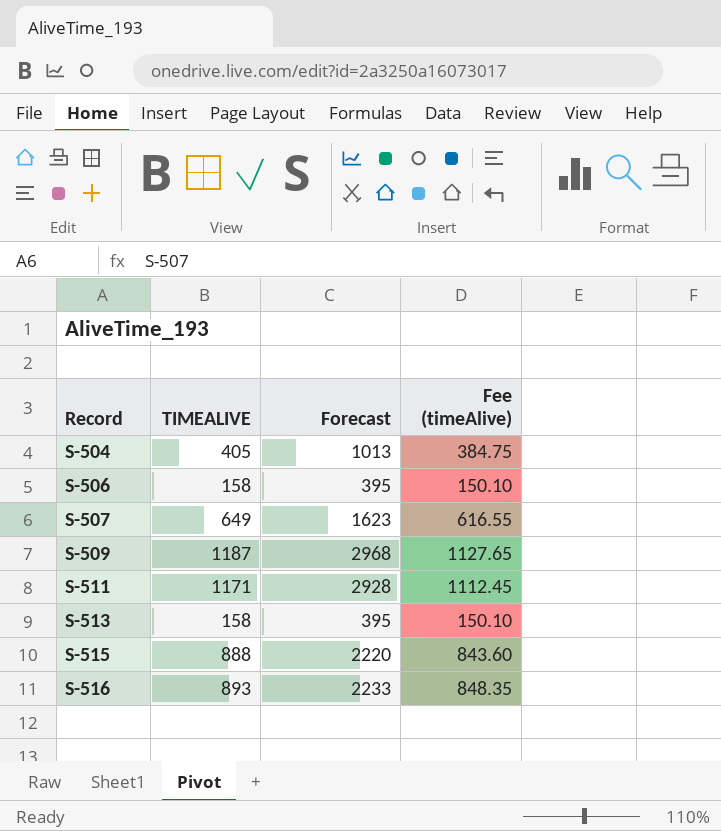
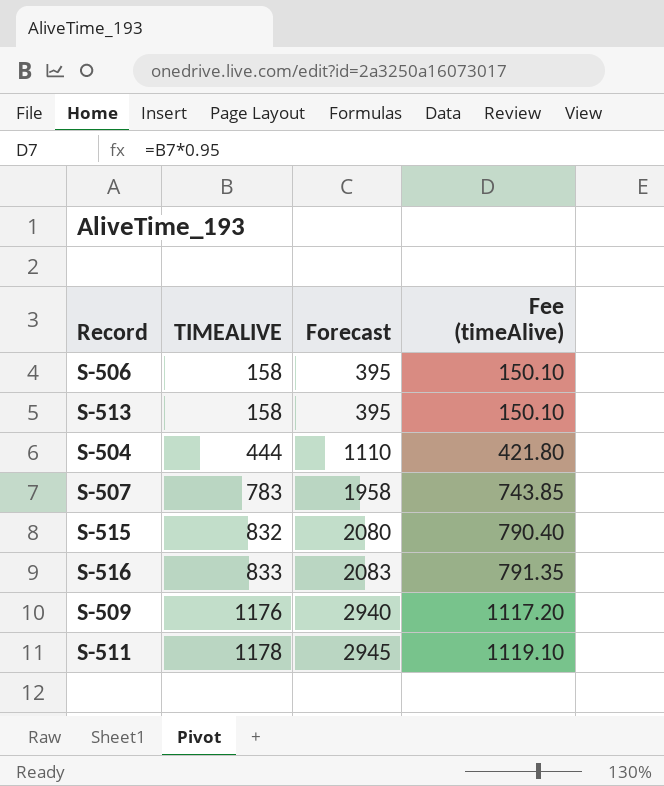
row order: Record ascending -> TIMEALIVE ascending
S-504 | TIMEALIVE: 405 -> 444
S-504 | Forecast: 1013 -> 1110
S-504 | Fee (timeAlive): 384.75 -> 421.80
S-507 | TIMEALIVE: 649 -> 783
S-507 | Forecast: 1623 -> 1958
S-507 | Fee (timeAlive): 616.55 -> 743.85
S-515 | TIMEALIVE: 888 -> 832
S-515 | Forecast: 2220 -> 2080
S-515 | Fee (timeAlive): 843.60 -> 790.40
S-516 | TIMEALIVE: 893 -> 833
S-516 | Forecast: 2233 -> 2083
S-516 | Fee (timeAlive): 848.35 -> 791.35
S-509 | TIMEALIVE: 1187 -> 1176
S-509 | Forecast: 2968 -> 2940
S-509 | Fee (timeAlive): 1127.65 -> 1117.20
S-511 | TIMEALIVE: 1171 -> 1178
S-511 | Forecast: 2928 -> 2945
S-511 | Fee (timeAlive): 1112.45 -> 1119.10

